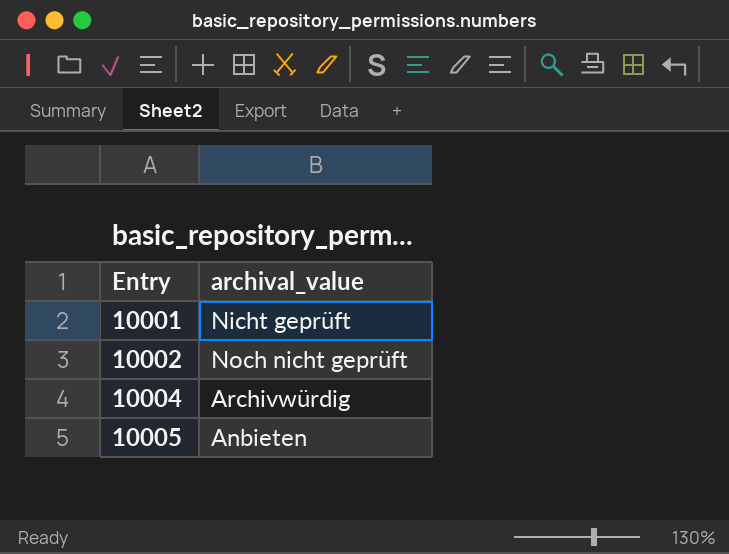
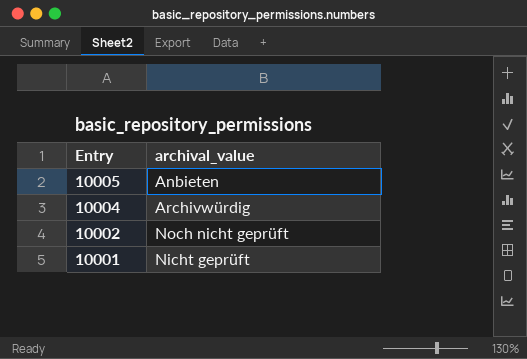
row order: Entry ascending -> Entry descending

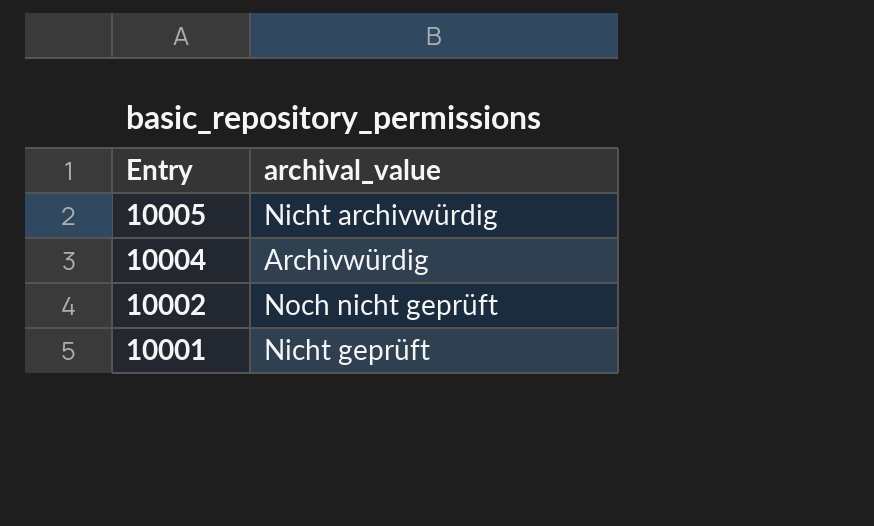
10005 | archival_value: Anbieten -> Nicht archivwürdig

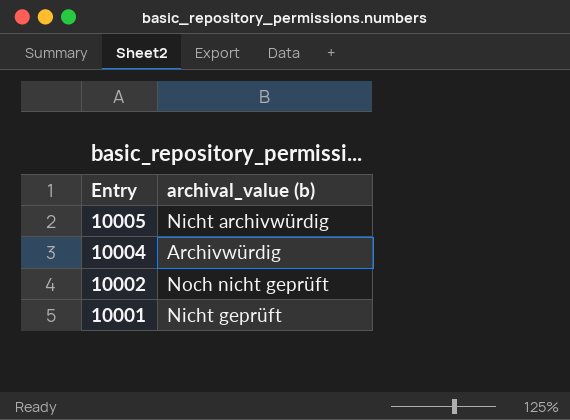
column name: archival_value -> archival_value (b)

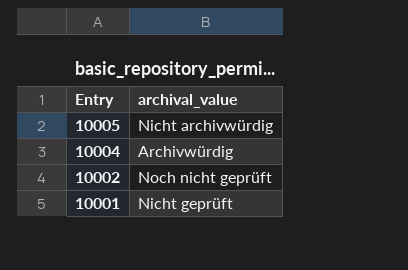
column name: archival_value (b) -> archival_value

